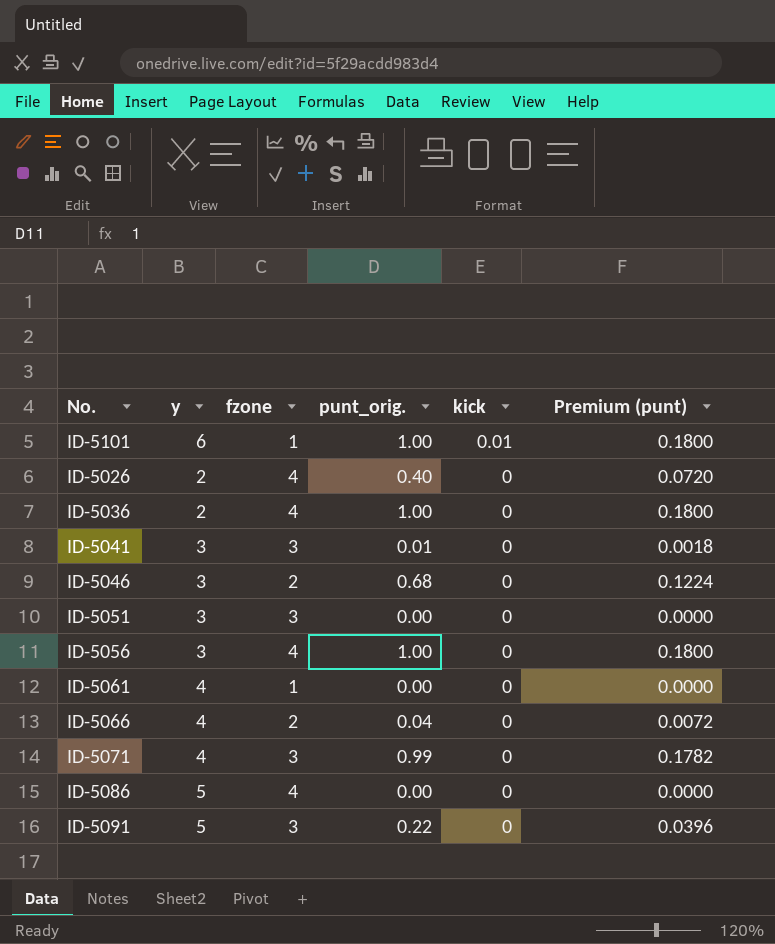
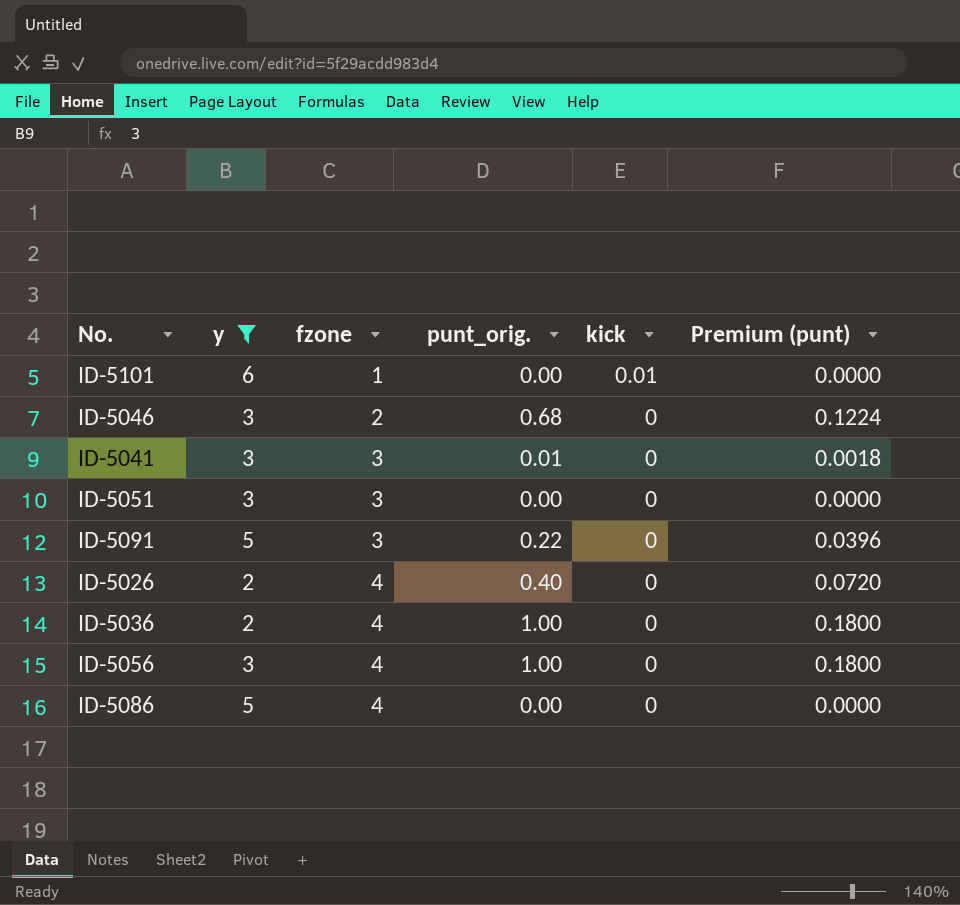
filter: none -> y != 4
row order: kick descending -> fzone ascending
ID-5101 | punt_orig.: 1.00 -> 0.00
ID-5101 | Premium (punt): 0.1800 -> 0.0000

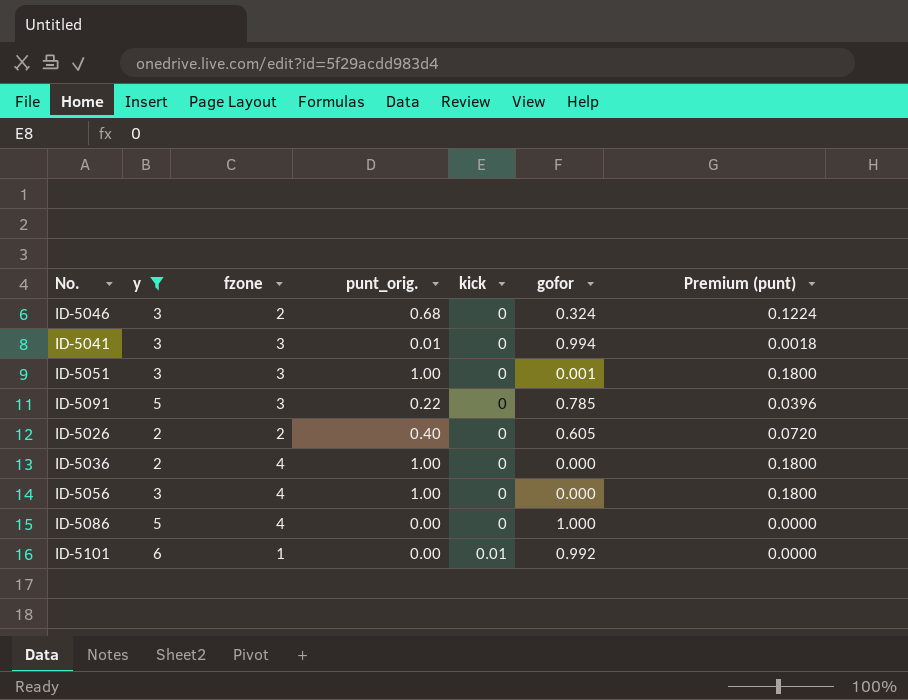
row order: fzone ascending -> kick ascending
column gofor | position: none -> 6
ID-5051 | punt_orig.: 0.00 -> 1.00
ID-5051 | Premium (punt): 0.0000 -> 0.1800
ID-5026 | fzone: 4 -> 2

